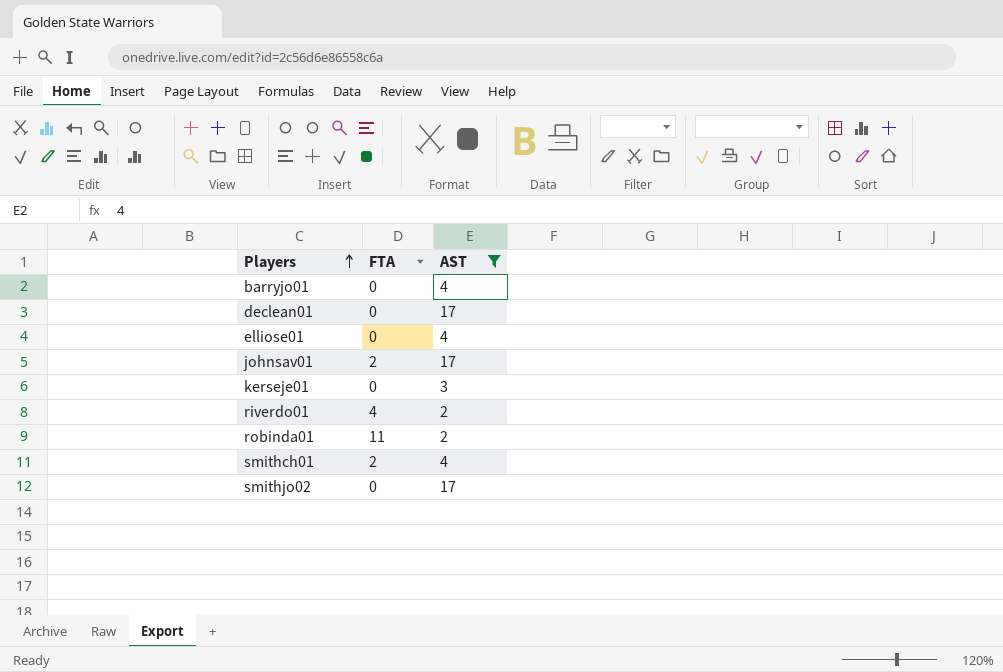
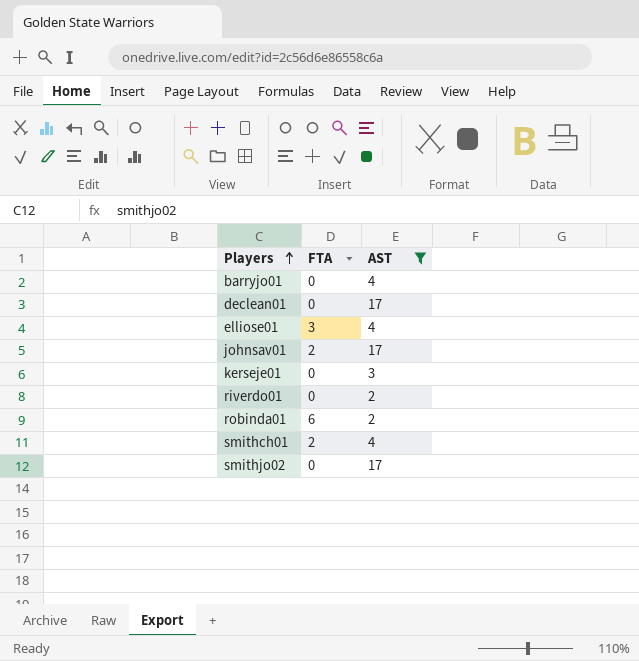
elliose01 | FTA: 0 -> 3
riverdo01 | FTA: 4 -> 0
robinda01 | FTA: 11 -> 6

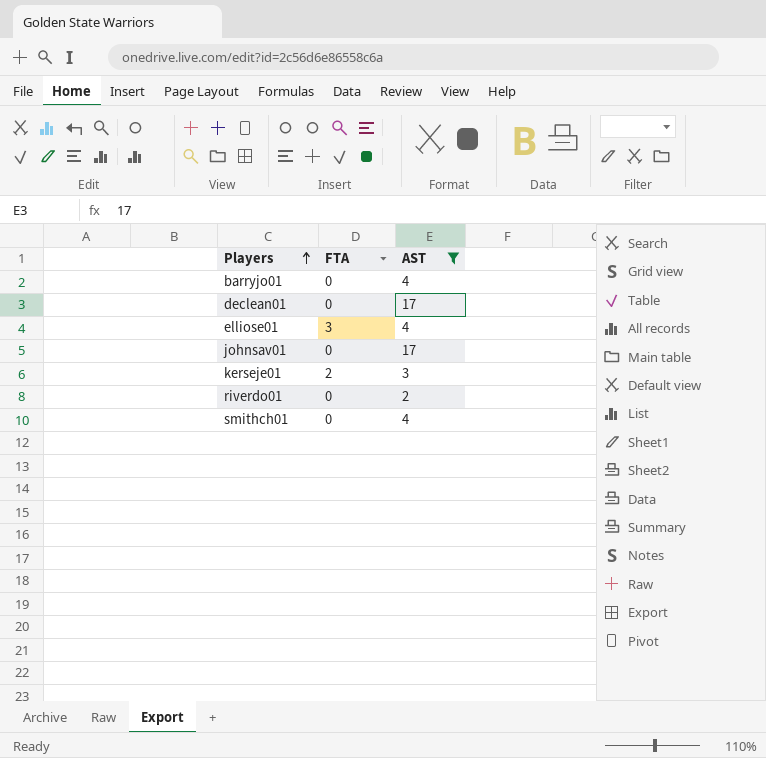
row robinda01: 6 | 2 -> none
row smithjo02: 0 | 17 -> none
johnsav01 | FTA: 2 -> 0
kerseje01 | FTA: 0 -> 2
smithch01 | FTA: 2 -> 0

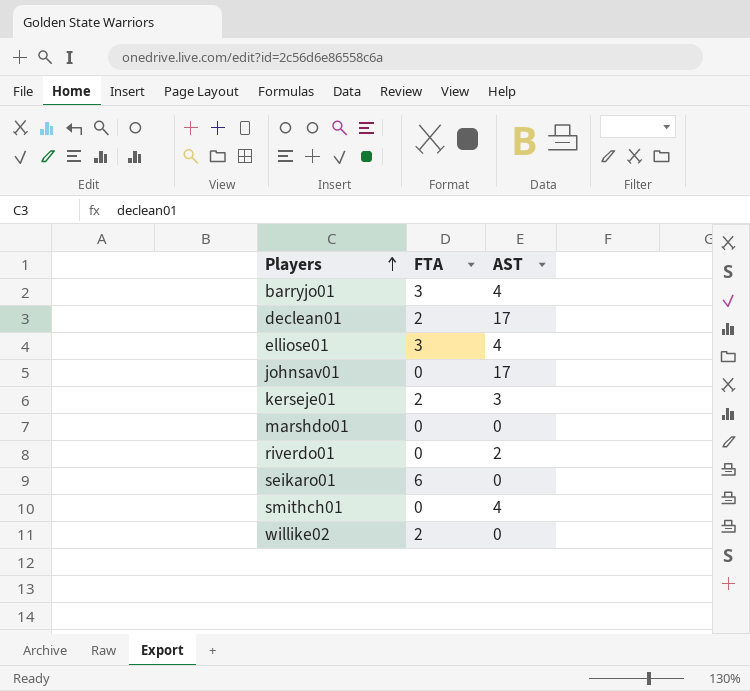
filter: AST != 0 -> none
barryjo01 | FTA: 0 -> 3
declean01 | FTA: 0 -> 2

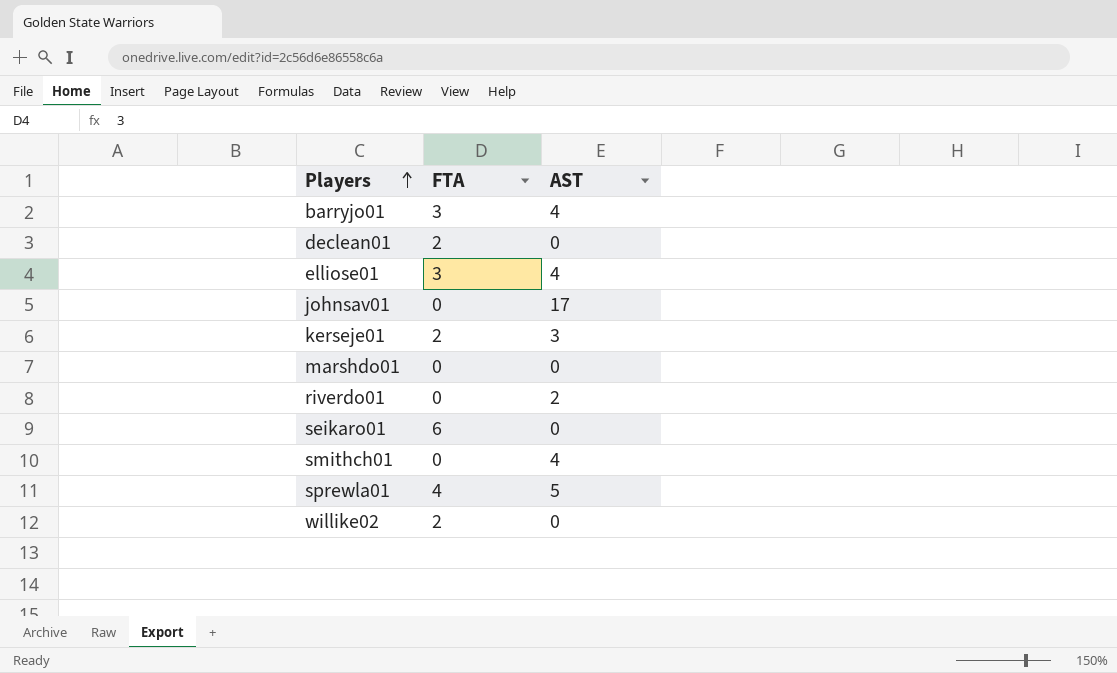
declean01 | AST: 17 -> 0
row sprewla01: none -> 4 | 5

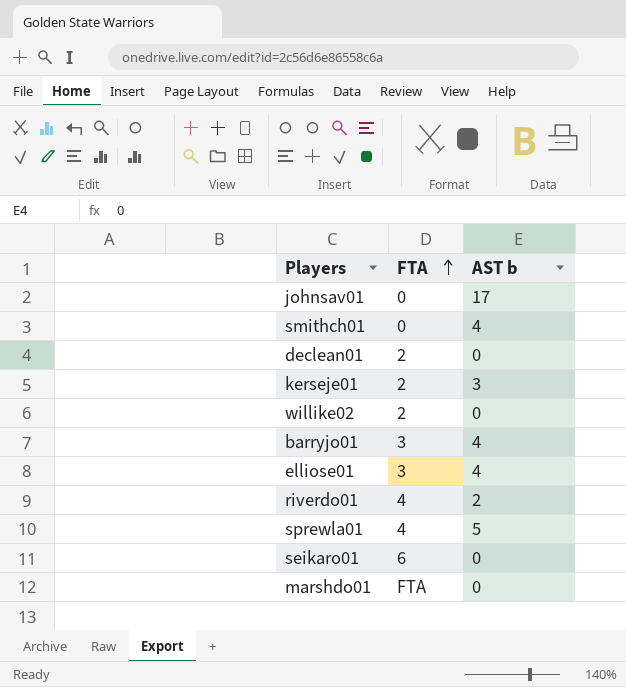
row order: Players ascending -> FTA ascending
column name: AST -> AST b
riverdo01 | FTA: 0 -> 4
marshdo01 | FTA: 0 -> FTA

